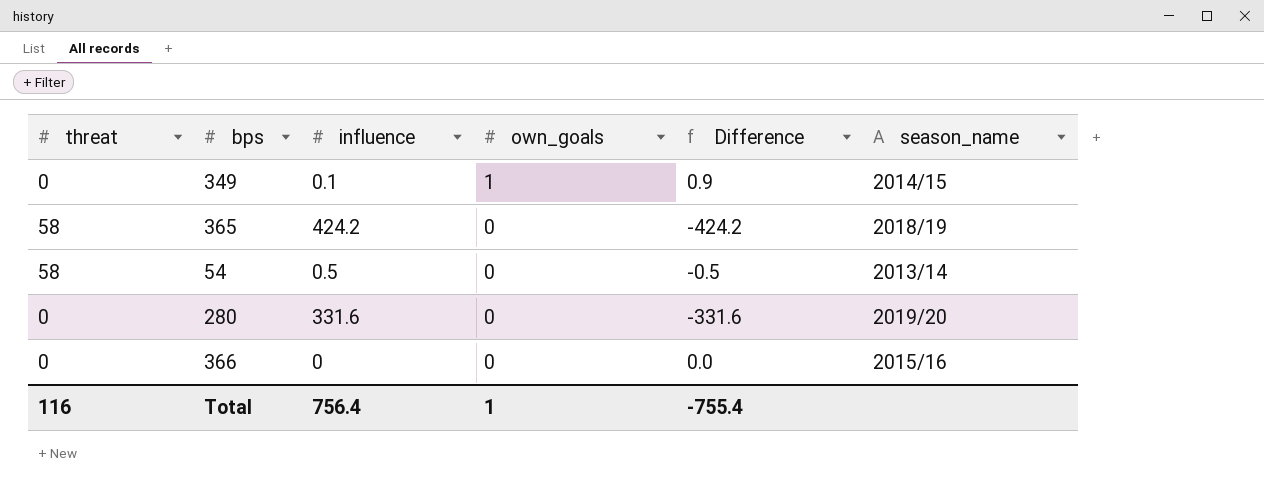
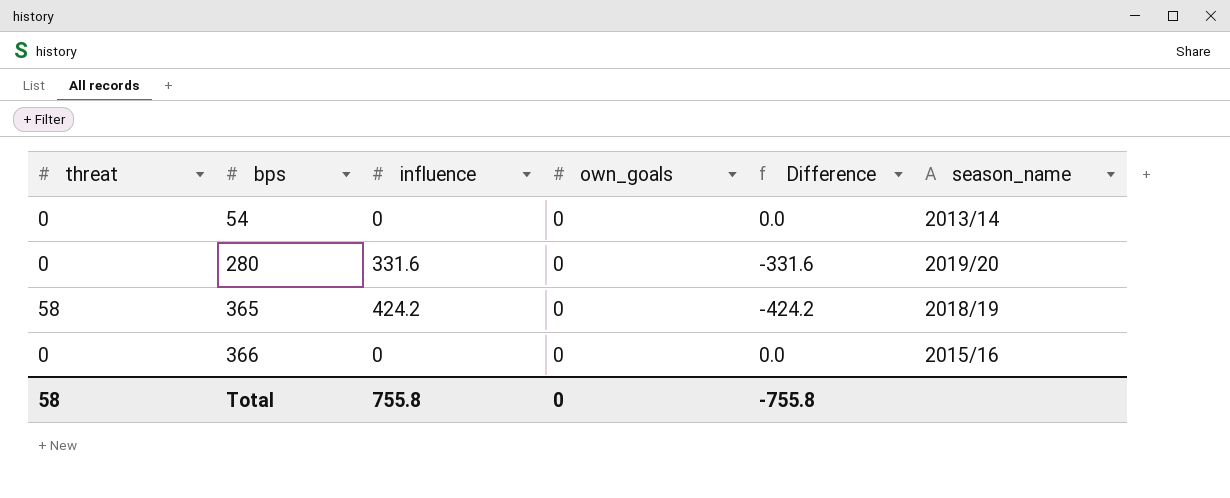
row order: own_goals descending -> bps ascending
row 349: 0 | 0.1 | 1 | 0.9 | 2014/15 -> none
54 | threat: 58 -> 0
54 | influence: 0.5 -> 0
54 | Difference: -0.5 -> 0.0
Total | threat: 116 -> 58
Total | influence: 756.4 -> 755.8
Total | own_goals: 1 -> 0
Total | Difference: -755.4 -> -755.8

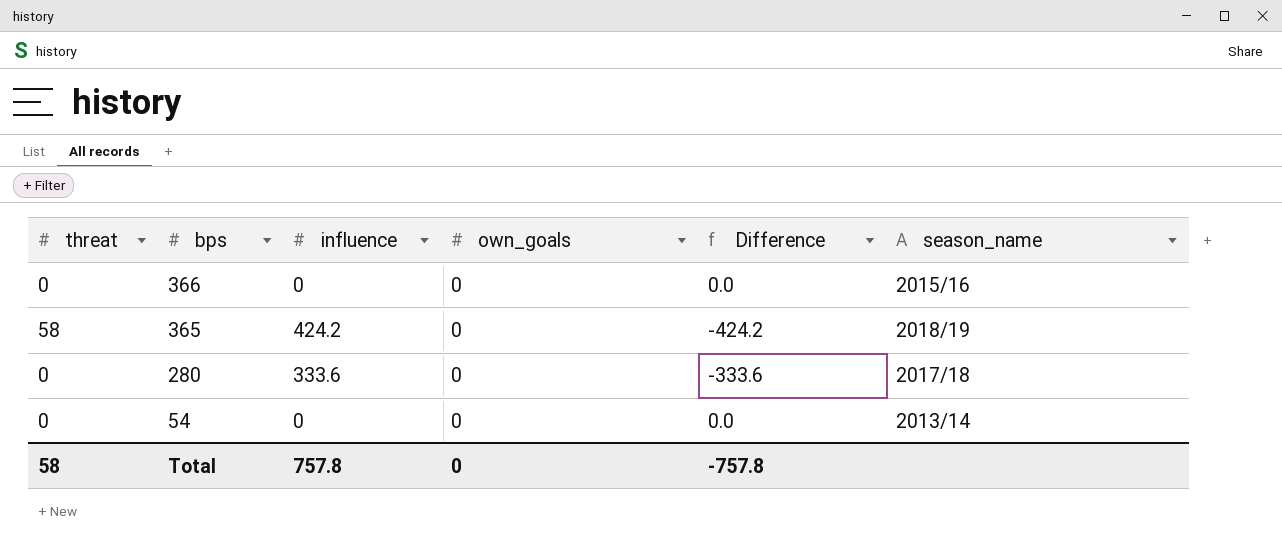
row order: bps ascending -> bps descending
280 | influence: 331.6 -> 333.6
280 | Difference: -331.6 -> -333.6
280 | season_name: 2019/20 -> 2017/18
Total | influence: 755.8 -> 757.8
Total | Difference: -755.8 -> -757.8

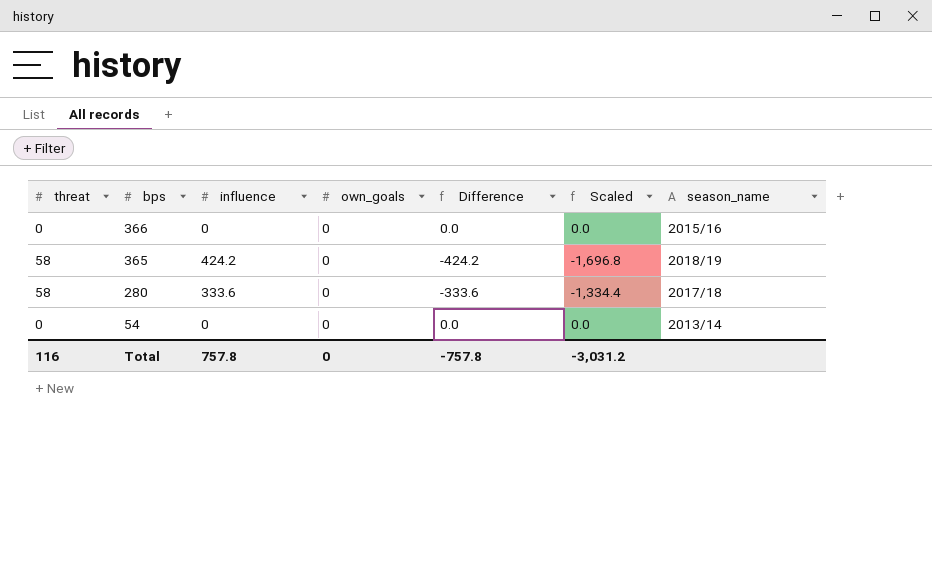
column Scaled | formula: none -> [Difference] * 4
280 | threat: 0 -> 58
Total | threat: 58 -> 116

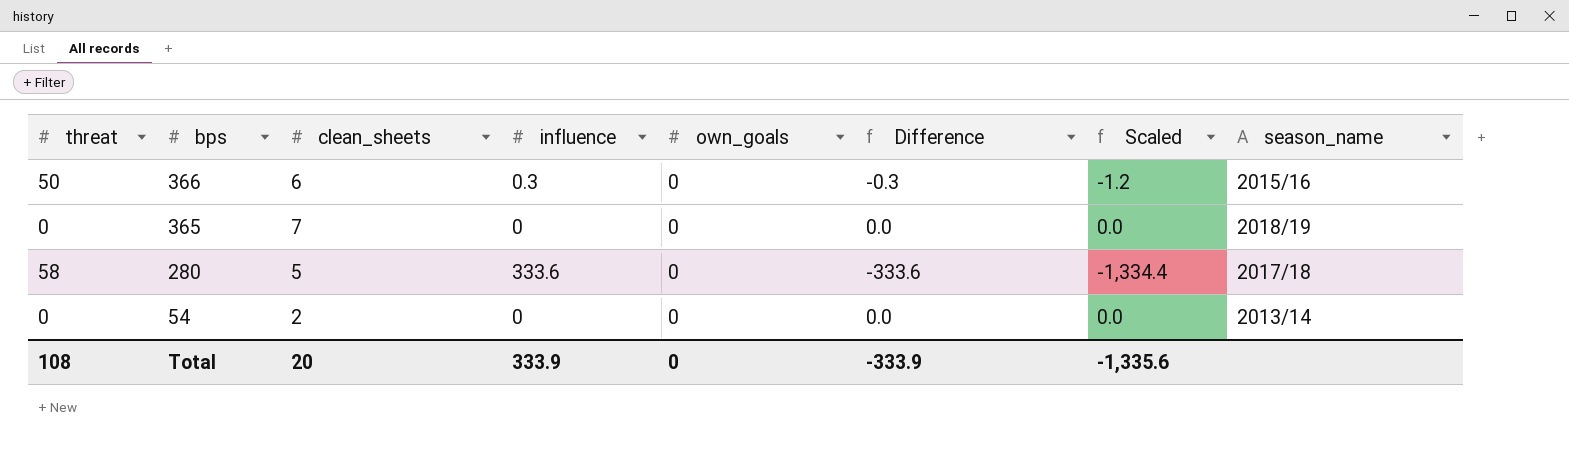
column clean_sheets | position: none -> 3
366 | threat: 0 -> 50
366 | influence: 0 -> 0.3
366 | Difference: 0.0 -> -0.3
366 | Scaled: 0.0 -> -1.2
365 | threat: 58 -> 0
365 | influence: 424.2 -> 0
365 | Difference: -424.2 -> 0.0
365 | Scaled: -1,696.8 -> 0.0
Total | threat: 116 -> 108
Total | influence: 757.8 -> 333.9
Total | Difference: -757.8 -> -333.9
Total | Scaled: -3,031.2 -> -1,335.6

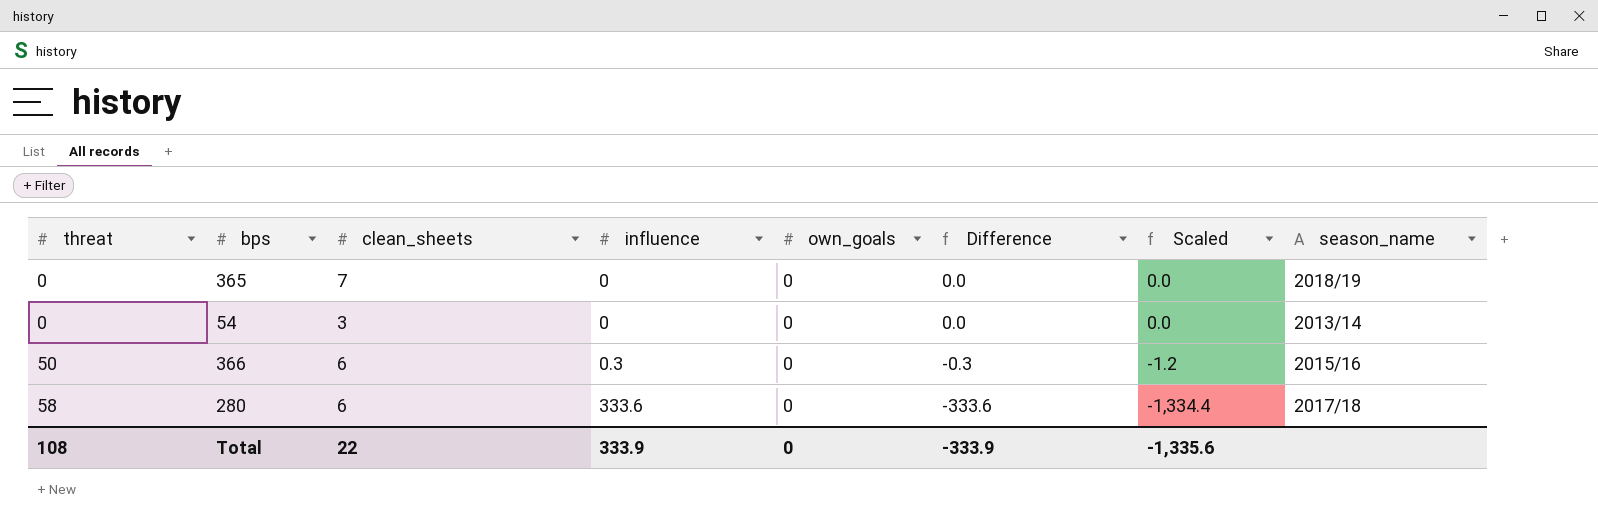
row order: bps descending -> threat ascending
54 | clean_sheets: 2 -> 3
280 | clean_sheets: 5 -> 6
Total | clean_sheets: 20 -> 22

